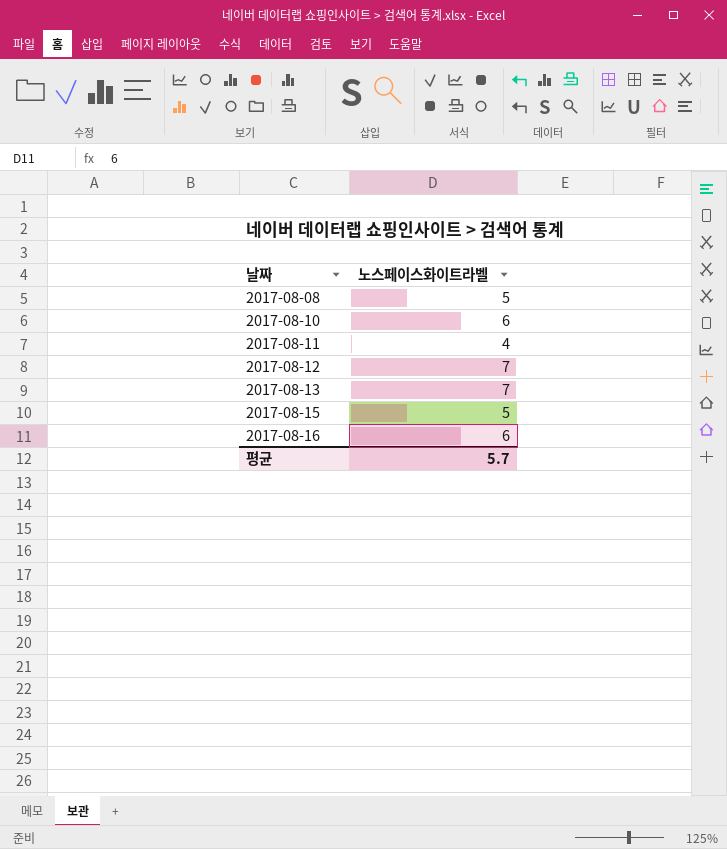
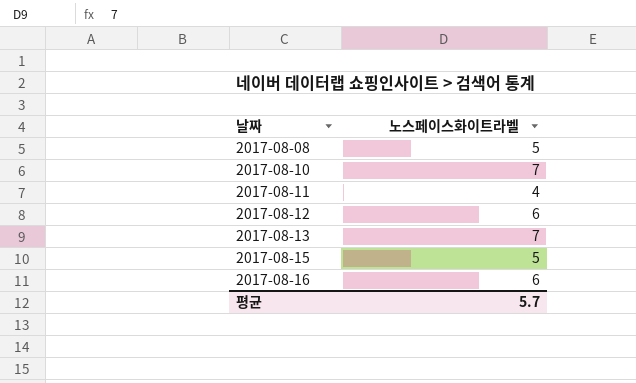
2017-08-10 | 노스페이스화이트라벨: 6 -> 7
2017-08-12 | 노스페이스화이트라벨: 7 -> 6

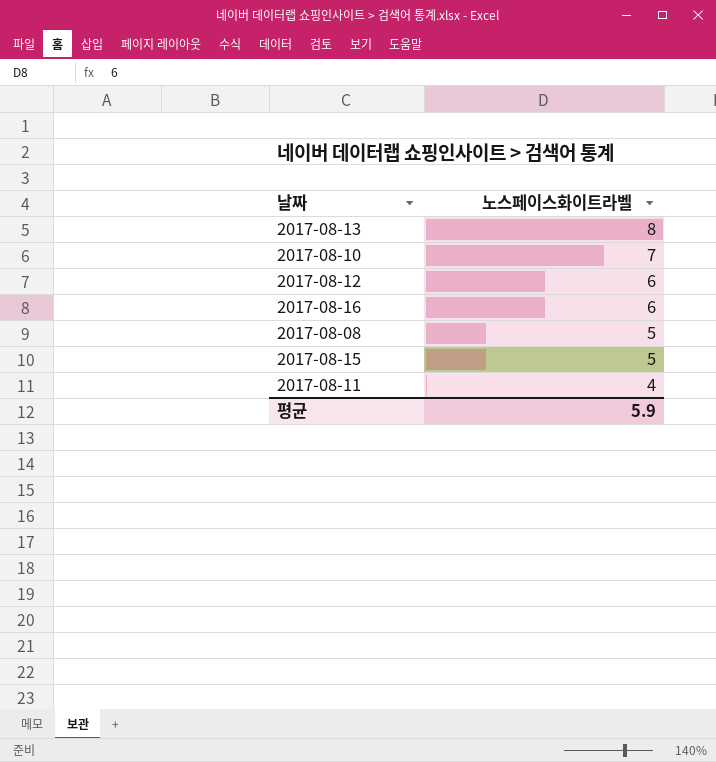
row order: 날짜 ascending -> 노스페이스화이트라벨 descending
2017-08-13 | 노스페이스화이트라벨: 7 -> 8
평균 | 노스페이스화이트라벨: 5.7 -> 5.9

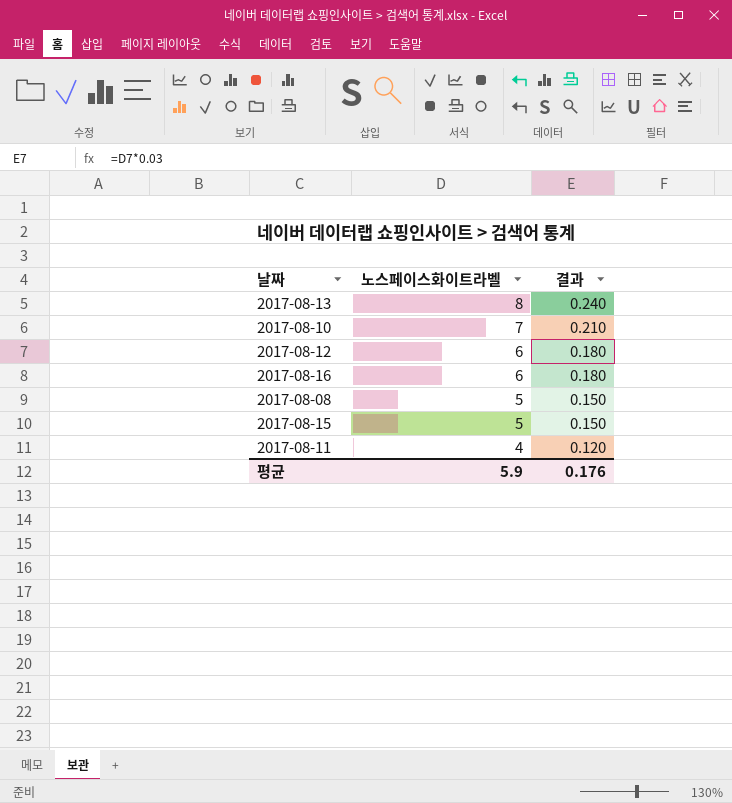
column 결과 | formula: none -> [노스페이스화이트라벨] * 0.03

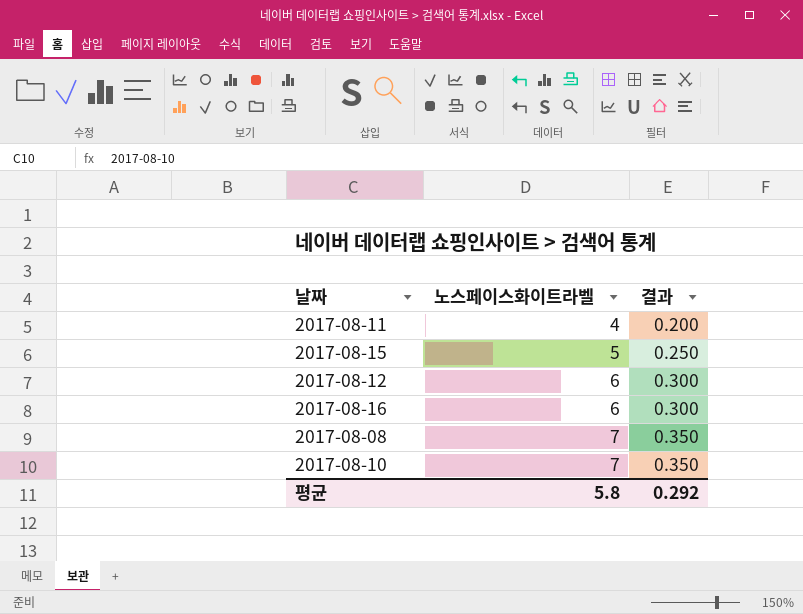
row order: 노스페이스화이트라벨 descending -> 노스페이스화이트라벨 ascending
column 결과 | formula: [노스페이스화이트라벨] * 0.03 -> [노스페이스화이트라벨] * 0.05
row 2017-08-13: 8 | 0.240 -> none
2017-08-08 | 노스페이스화이트라벨: 5 -> 7
평균 | 노스페이스화이트라벨: 5.9 -> 5.8
평균 | 결과: 0.176 -> 0.292

